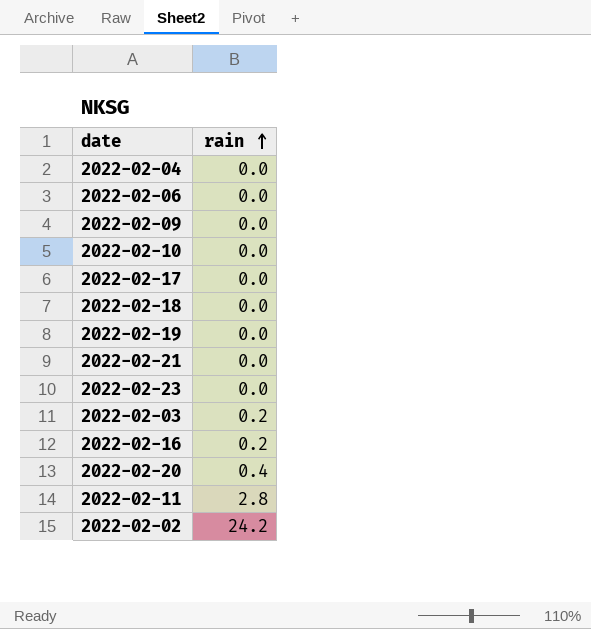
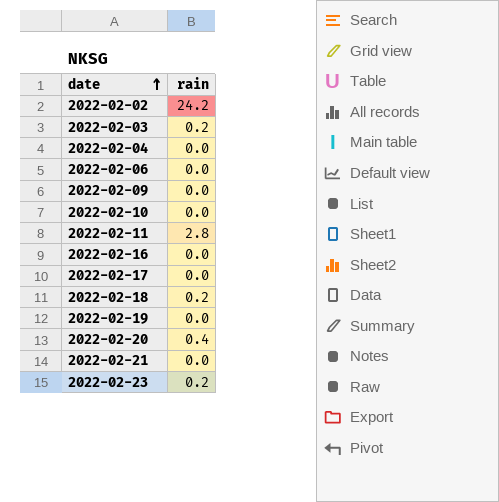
row order: rain ascending -> date ascending
2022-02-16 | rain: 0.2 -> 0.0
2022-02-18 | rain: 0.0 -> 0.2
2022-02-23 | rain: 0.0 -> 0.2

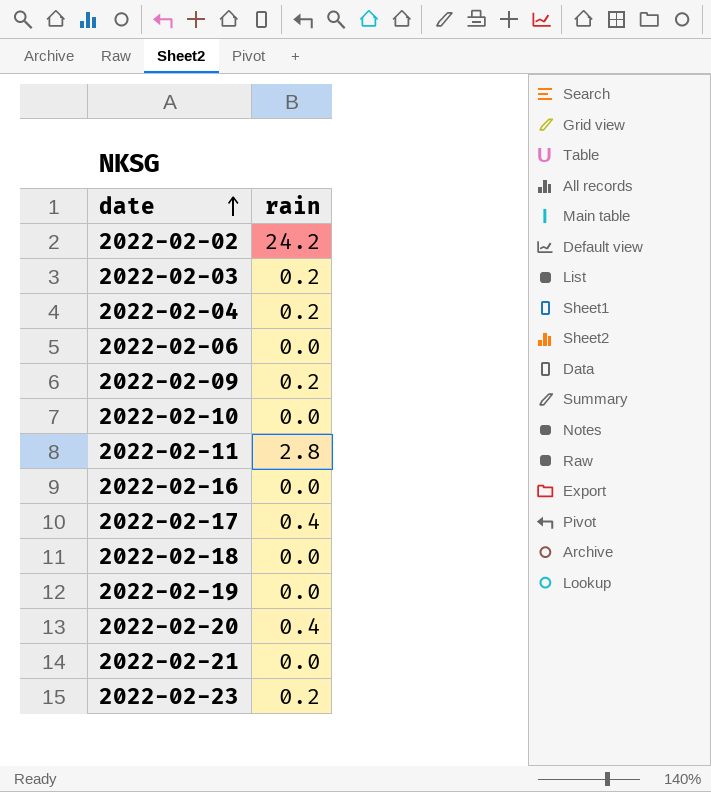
2022-02-04 | rain: 0.0 -> 0.2
2022-02-09 | rain: 0.0 -> 0.2
2022-02-17 | rain: 0.0 -> 0.4
2022-02-18 | rain: 0.2 -> 0.0

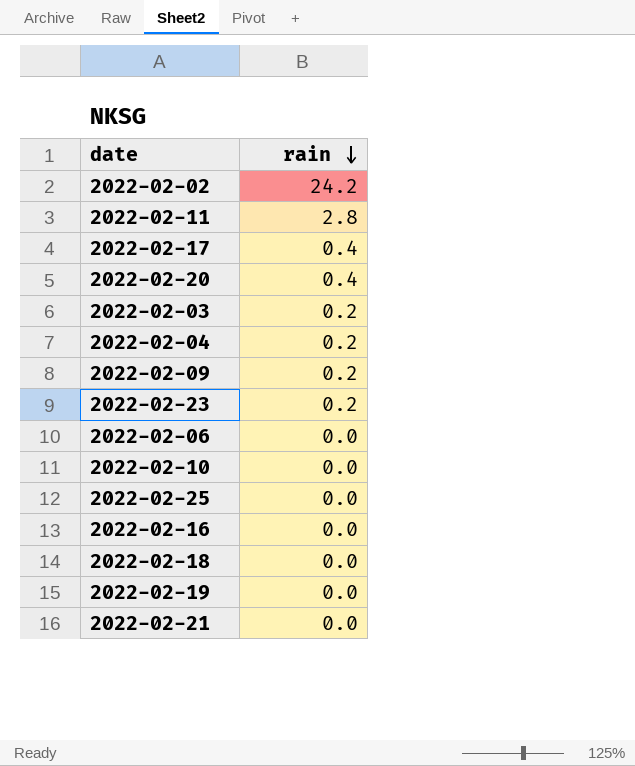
row order: date ascending -> rain descending
row 2022-02-25: none -> 0.0

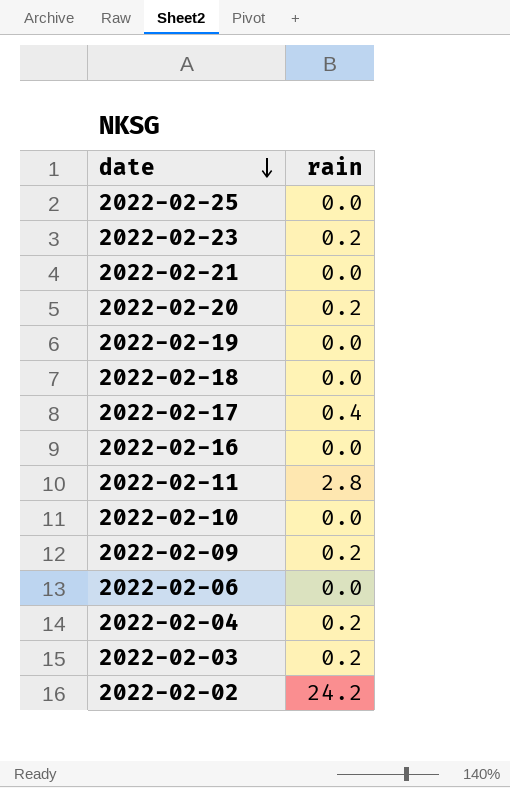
row order: rain descending -> date descending
2022-02-20 | rain: 0.4 -> 0.2

